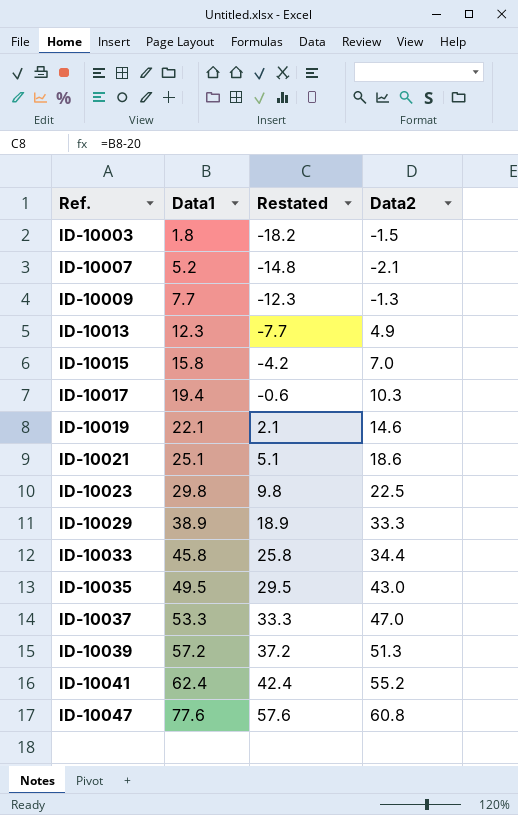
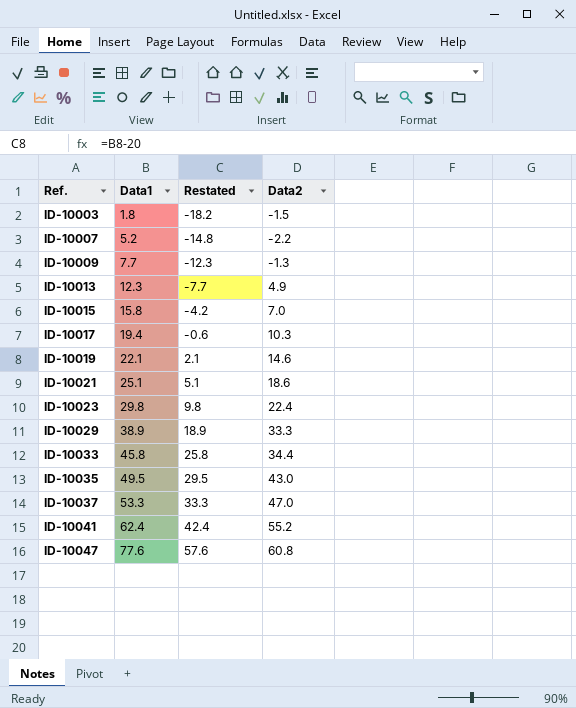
row ID-10039: 57.2 | 37.2 | 51.3 -> none
ID-10007 | Data2: -2.1 -> -2.2
ID-10023 | Data2: 22.5 -> 22.4

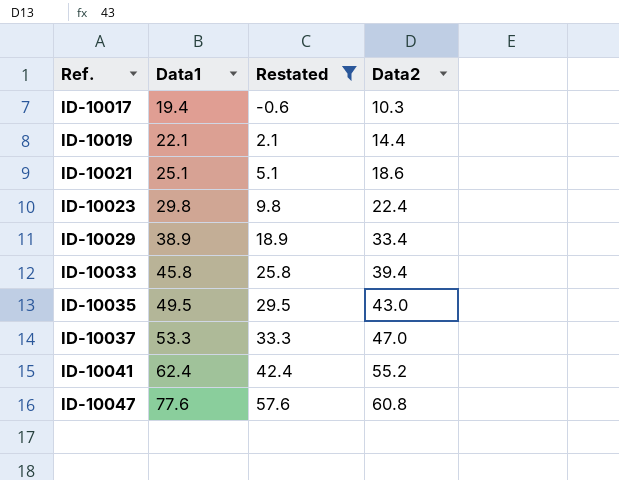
filter: none -> Restated >= -0.6
ID-10019 | Data2: 14.6 -> 14.4
ID-10029 | Data2: 33.3 -> 33.4
ID-10033 | Data2: 34.4 -> 39.4

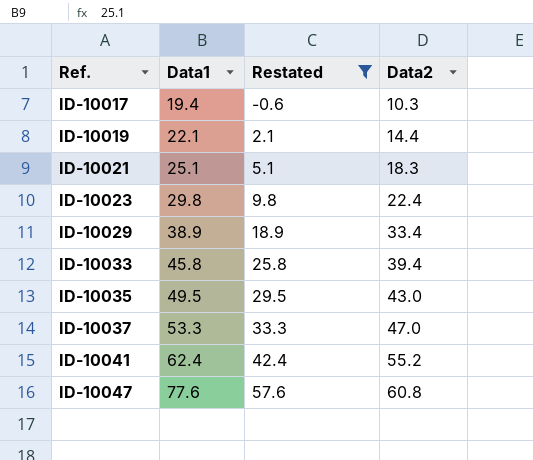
ID-10021 | Data2: 18.6 -> 18.3

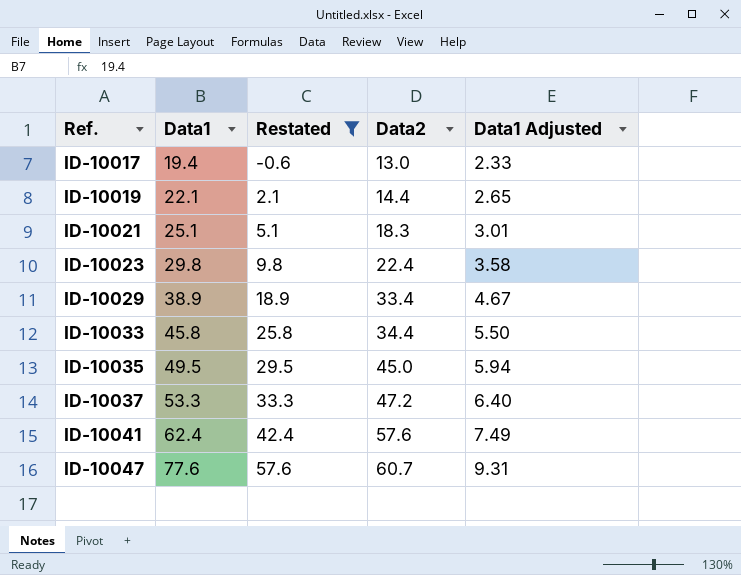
column Data1 Adjusted | formula: none -> [Data1] * 0.12
ID-10017 | Data2: 10.3 -> 13.0
ID-10033 | Data2: 39.4 -> 34.4
ID-10035 | Data2: 43.0 -> 45.0
ID-10037 | Data2: 47.0 -> 47.2
ID-10041 | Data2: 55.2 -> 57.6
ID-10047 | Data2: 60.8 -> 60.7

